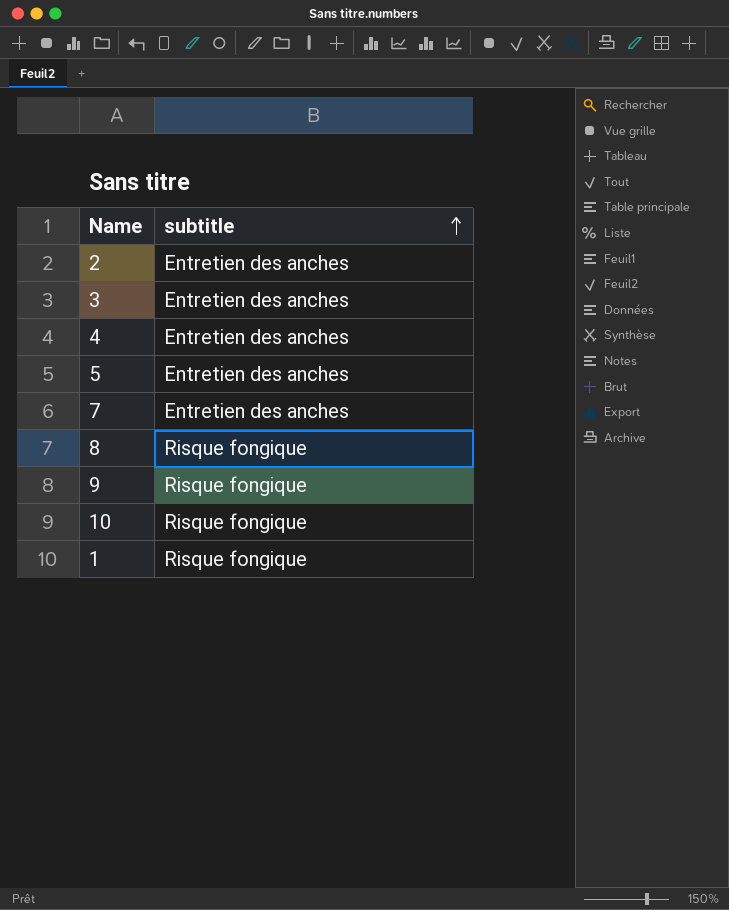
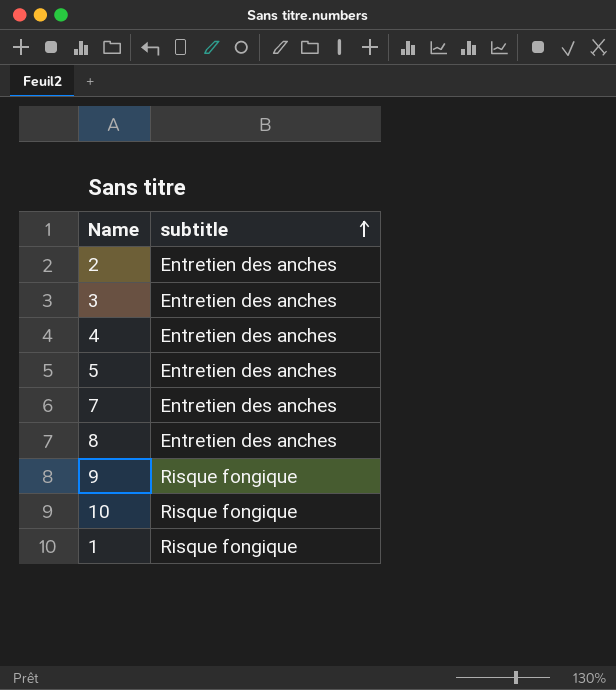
8 | subtitle: Risque fongique -> Entretien des anches

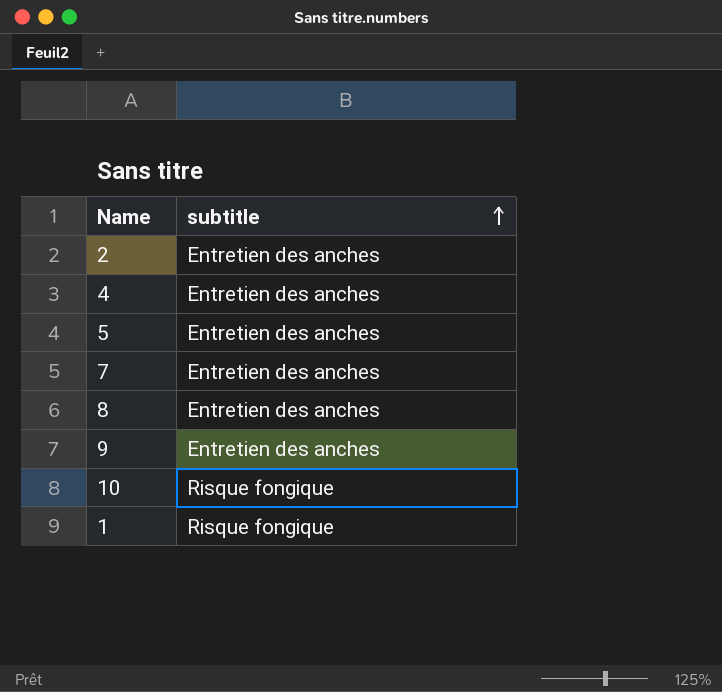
row 3: Entretien des anches -> none
9 | subtitle: Risque fongique -> Entretien des anches

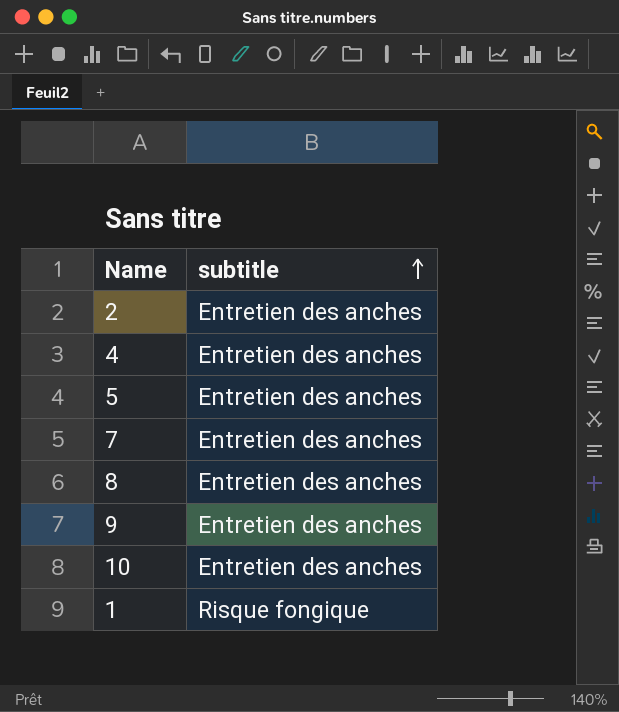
10 | subtitle: Risque fongique -> Entretien des anches

